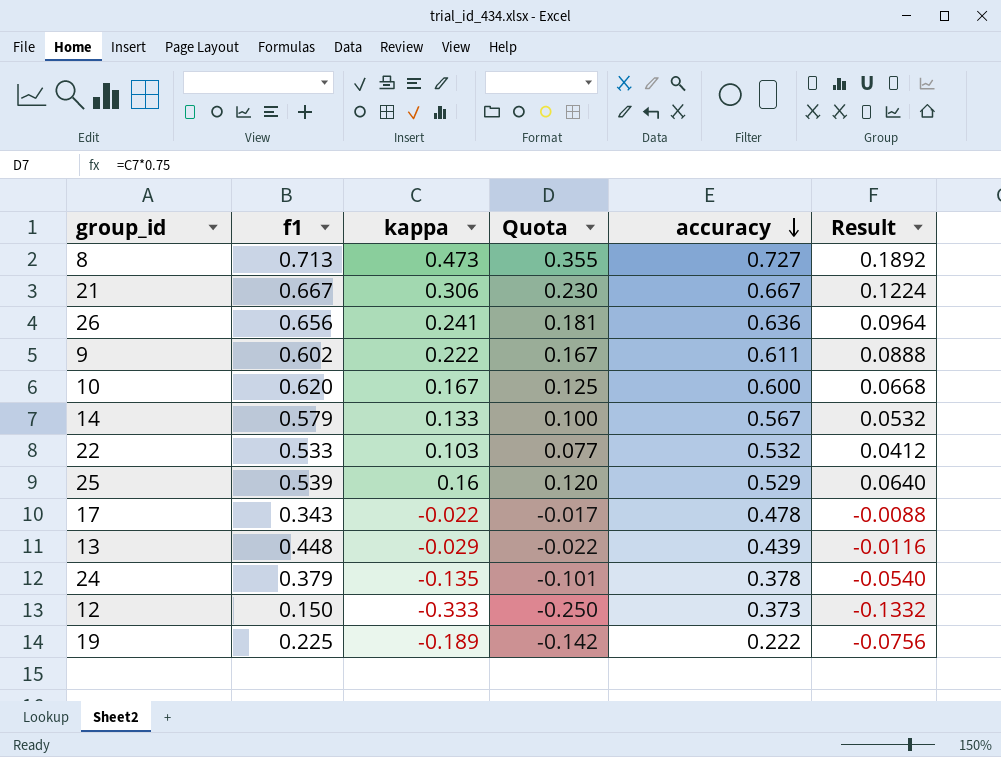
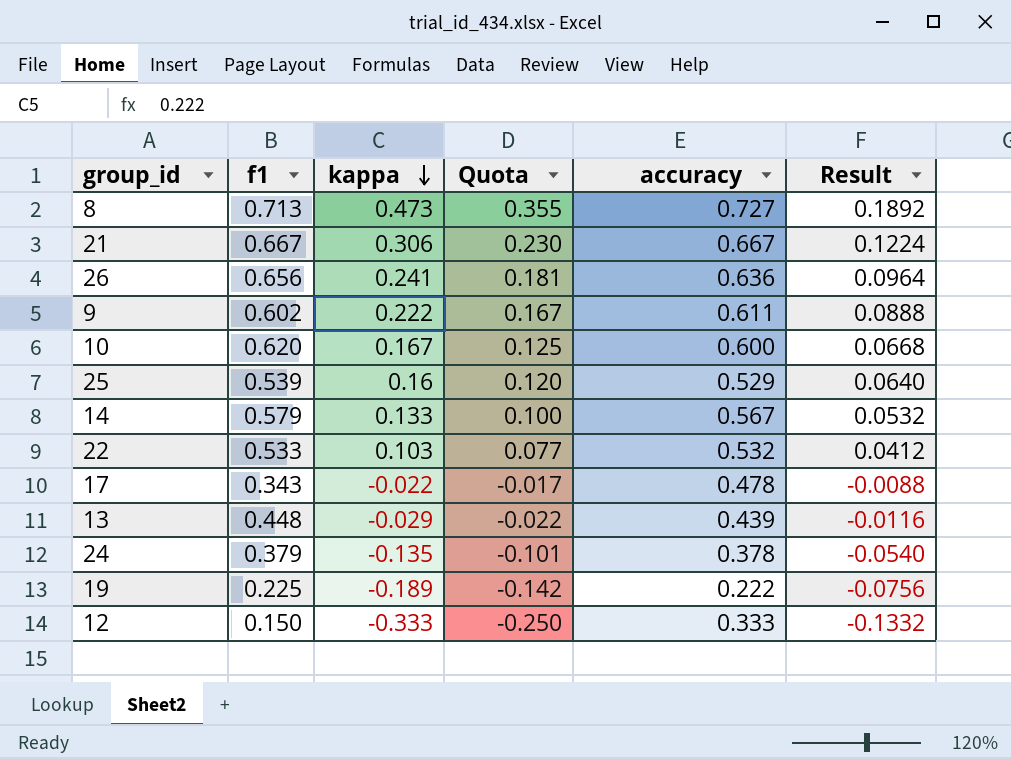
row order: accuracy descending -> kappa descending
12 | accuracy: 0.373 -> 0.333

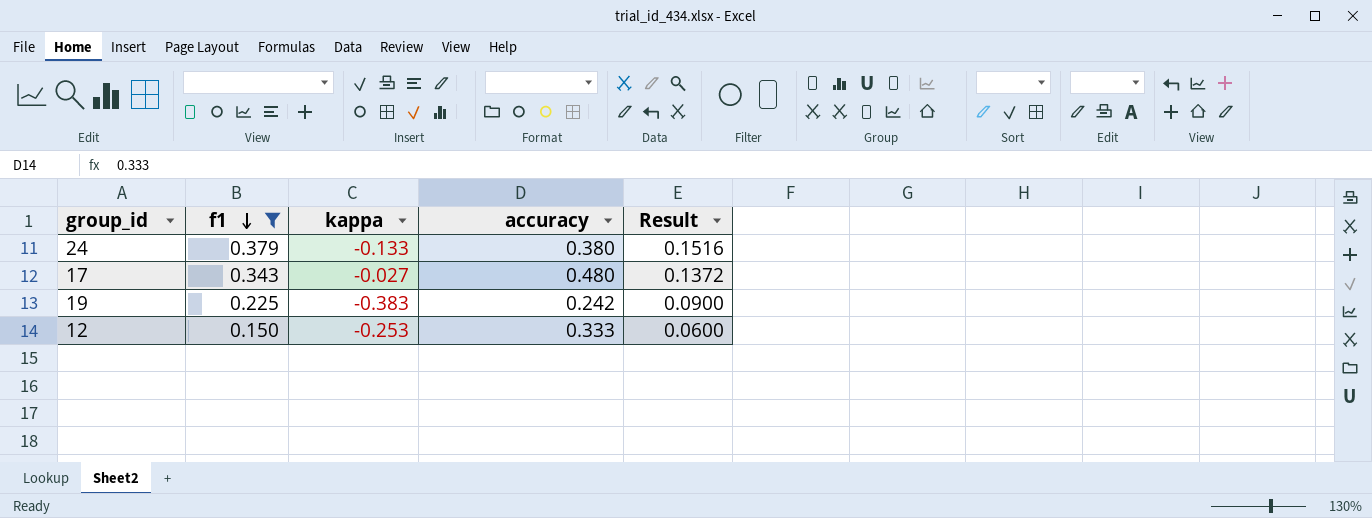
filter: none -> f1 <= 0.379
row order: kappa descending -> f1 descending
column Quota | formula: [kappa] * 0.75 -> none
column Result | formula: [kappa] * 0.4 -> [f1] * 0.4
24 | kappa: -0.135 -> -0.133
24 | accuracy: 0.378 -> 0.380
17 | kappa: -0.022 -> -0.027
17 | accuracy: 0.478 -> 0.480
19 | kappa: -0.189 -> -0.383
19 | accuracy: 0.222 -> 0.242
12 | kappa: -0.333 -> -0.253

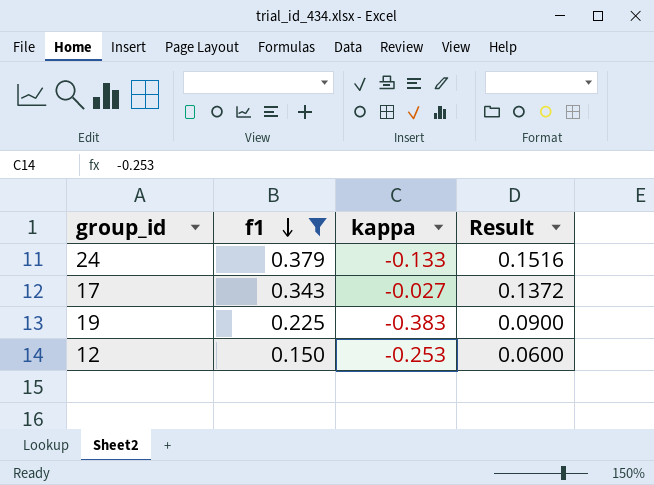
column accuracy | position: 4 -> none

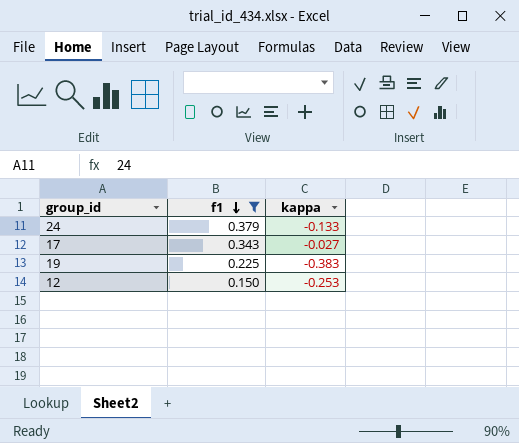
column Result | formula: [f1] * 0.4 -> none

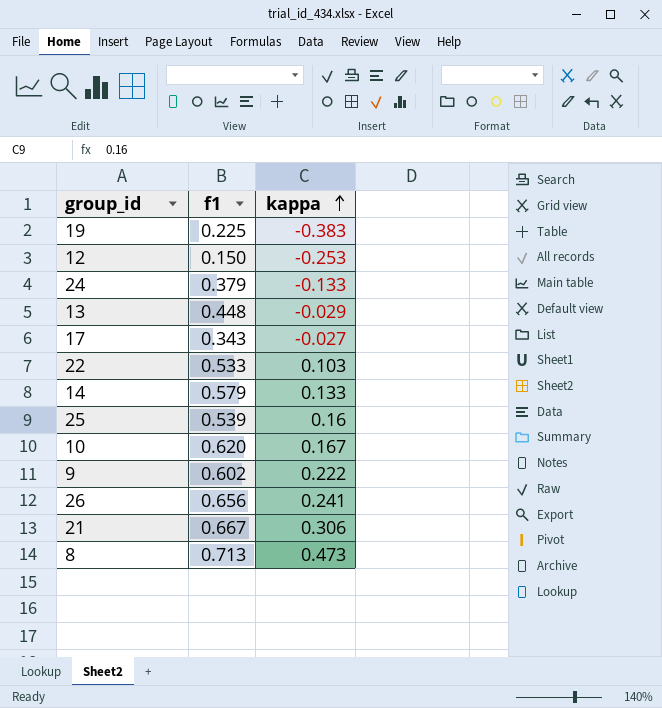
filter: f1 <= 0.379 -> none
row order: f1 descending -> kappa ascending

